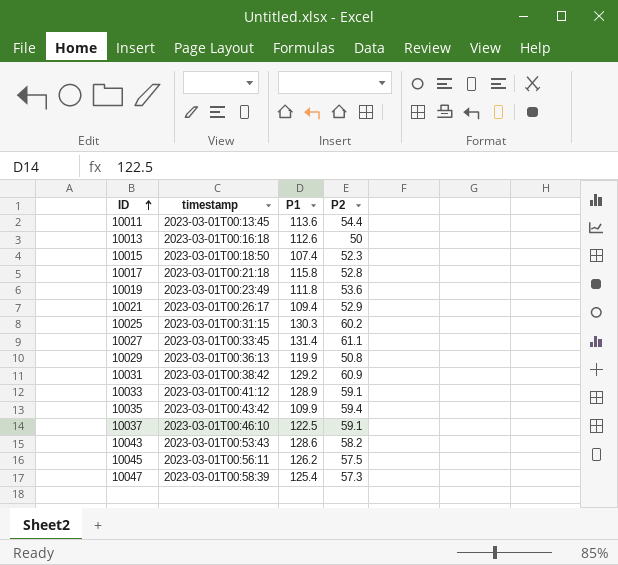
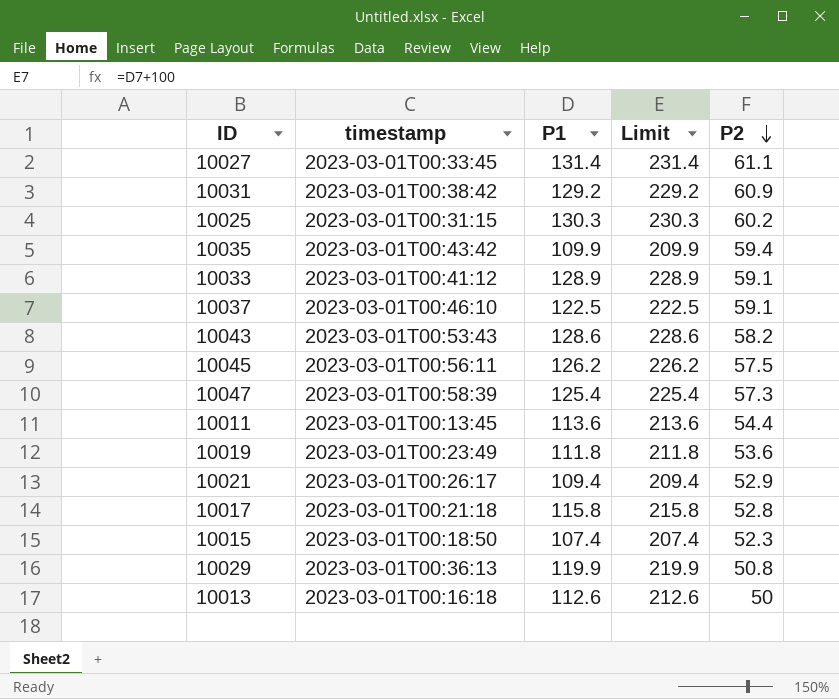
row order: ID ascending -> P2 descending
column Limit | formula: none -> [P1] + 100

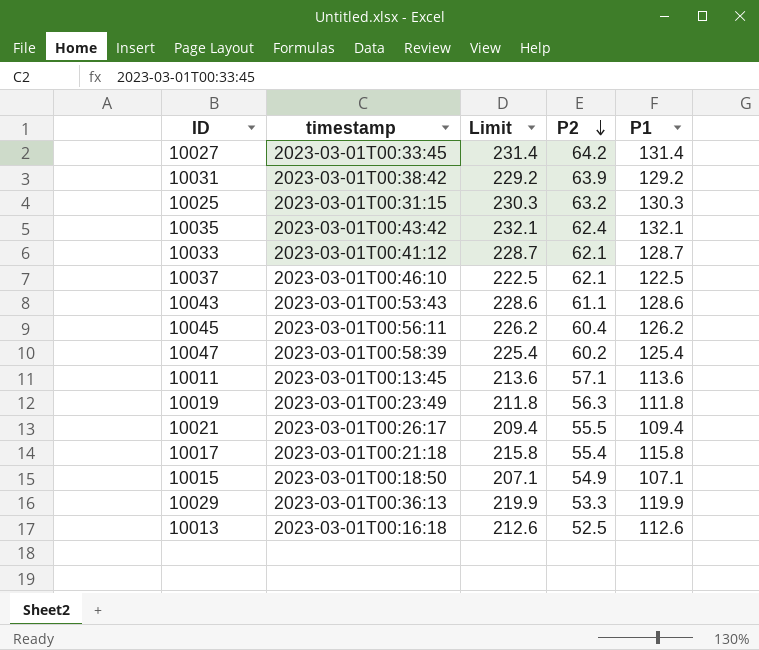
column P1 | position: 3 -> 5
10027 | P2: 61.1 -> 64.2
10031 | P2: 60.9 -> 63.9
10025 | P2: 60.2 -> 63.2
10035 | Limit: 209.9 -> 232.1
10035 | P2: 59.4 -> 62.4
10035 | P1: 109.9 -> 132.1
10033 | Limit: 228.9 -> 228.7
10033 | P2: 59.1 -> 62.1
10033 | P1: 128.9 -> 128.7
10037 | P2: 59.1 -> 62.1
10043 | P2: 58.2 -> 61.1
10045 | P2: 57.5 -> 60.4
10047 | P2: 57.3 -> 60.2
10011 | P2: 54.4 -> 57.1
10019 | P2: 53.6 -> 56.3
10021 | P2: 52.9 -> 55.5
10017 | P2: 52.8 -> 55.4
10015 | Limit: 207.4 -> 207.1
10015 | P2: 52.3 -> 54.9
10015 | P1: 107.4 -> 107.1
10029 | P2: 50.8 -> 53.3
10013 | P2: 50 -> 52.5

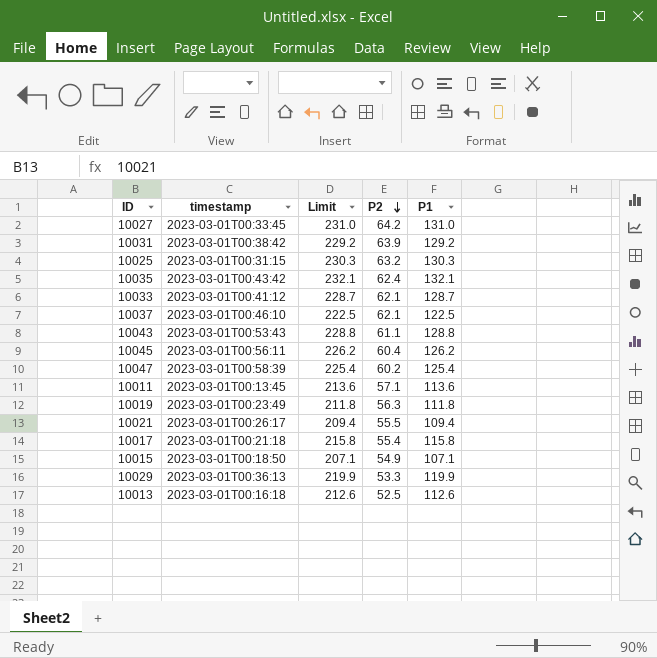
10027 | Limit: 231.4 -> 231.0
10027 | P1: 131.4 -> 131.0
10043 | Limit: 228.6 -> 228.8
10043 | P1: 128.6 -> 128.8

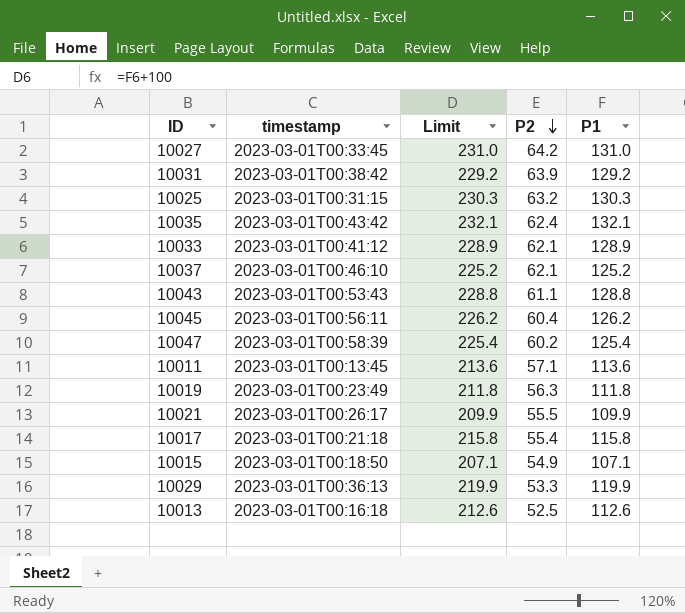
10033 | Limit: 228.7 -> 228.9
10033 | P1: 128.7 -> 128.9
10037 | Limit: 222.5 -> 225.2
10037 | P1: 122.5 -> 125.2
10021 | Limit: 209.4 -> 209.9
10021 | P1: 109.4 -> 109.9

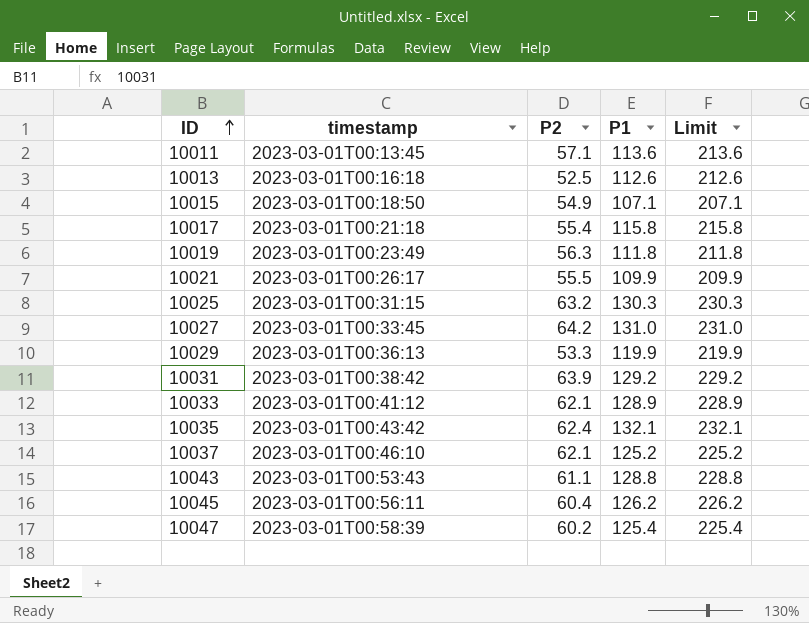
row order: P2 descending -> ID ascending
column Limit | position: 3 -> 5

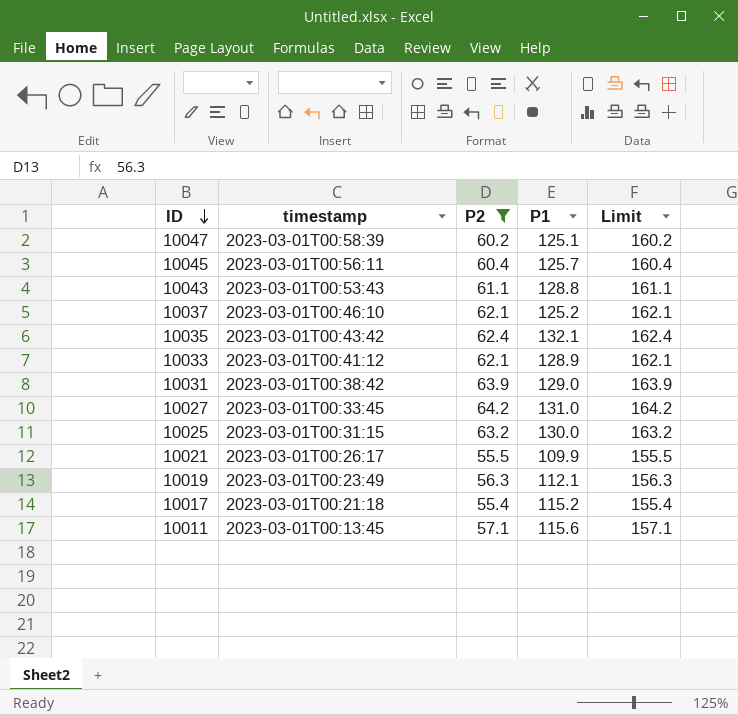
filter: none -> P2 >= 55.4
row order: ID ascending -> ID descending
column Limit | formula: [P1] + 100 -> [P2] + 100
10047 | P1: 125.4 -> 125.1
10045 | P1: 126.2 -> 125.7
10031 | P1: 129.2 -> 129.0
10025 | P1: 130.3 -> 130.0
10019 | P1: 111.8 -> 112.1
10017 | P1: 115.8 -> 115.2
10011 | P1: 113.6 -> 115.6

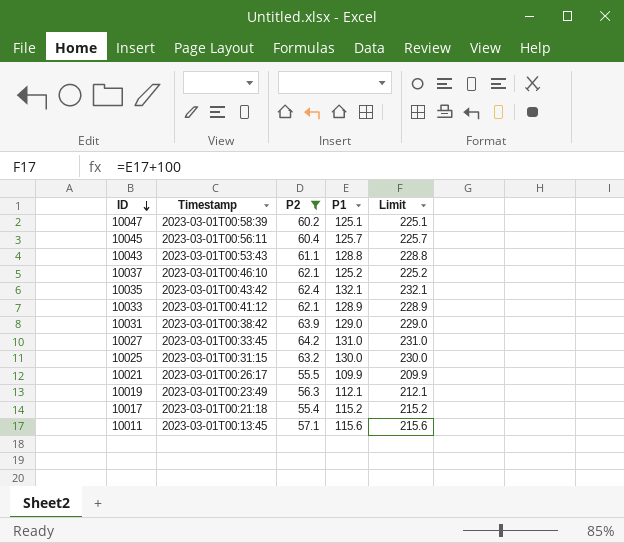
column name: timestamp -> Timestamp
column Limit | formula: [P2] + 100 -> [P1] + 100

